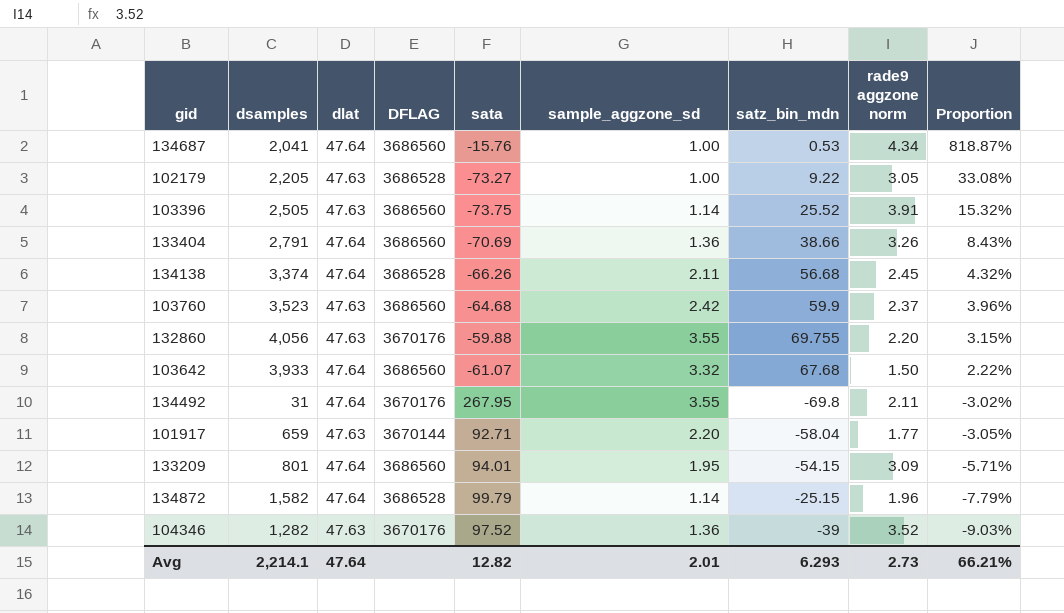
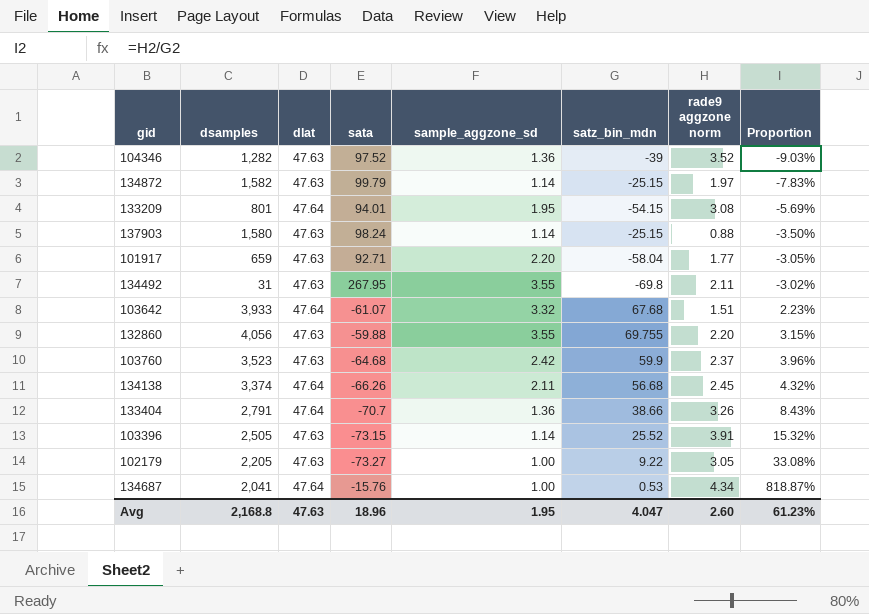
row order: Proportion descending -> Proportion ascending
column DFLAG | position: 4 -> none
134872 | dlat: 47.64 -> 47.63
134872 | rade9 aggzone norm: 1.96 -> 1.97
134872 | Proportion: -7.79% -> -7.83%
133209 | rade9 aggzone norm: 3.09 -> 3.08
133209 | Proportion: -5.71% -> -5.69%
row 137903: none -> 1,580 | 47.63 | 98.24 | 1.14 | -25.15 | 0.88 | -3.50%
134492 | dlat: 47.64 -> 47.63
103642 | rade9 aggzone norm: 1.50 -> 1.51
103642 | Proportion: 2.22% -> 2.23%
133404 | sata: -70.69 -> -70.7
103396 | sata: -73.75 -> -73.15
Avg | dsamples: 2,214.1 -> 2,168.8
Avg | dlat: 47.64 -> 47.63
Avg | sata: 12.82 -> 18.96
Avg | sample_aggzone_sd: 2.01 -> 1.95
Avg | satz_bin_mdn: 6.293 -> 4.047
Avg | rade9 aggzone norm: 2.73 -> 2.60
Avg | Proportion: 66.21% -> 61.23%

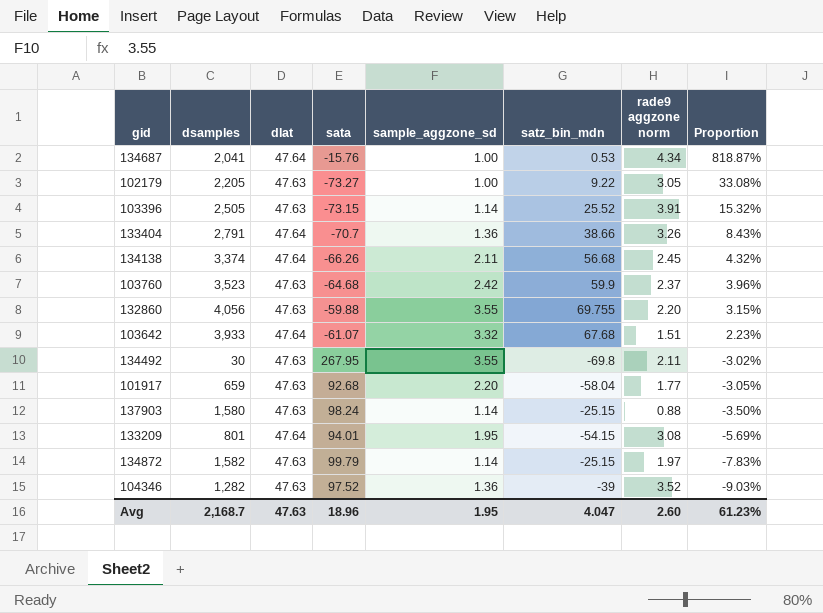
row order: Proportion ascending -> Proportion descending
134492 | dsamples: 31 -> 30
101917 | sata: 92.71 -> 92.68
Avg | dsamples: 2,168.8 -> 2,168.7

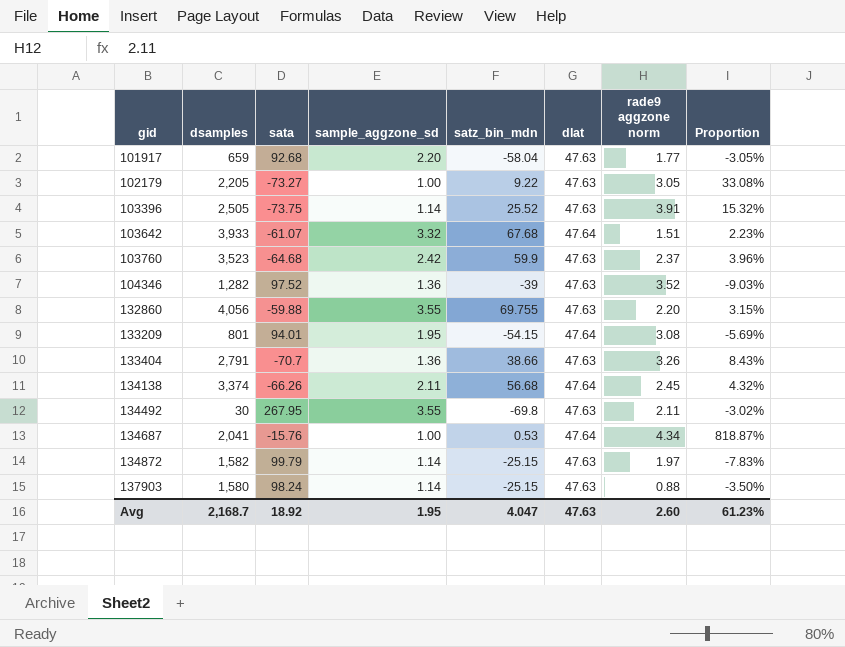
row order: Proportion descending -> gid ascending
column dlat | position: 3 -> 6
103396 | sata: -73.15 -> -73.75
133404 | dlat: 47.64 -> 47.63
Avg | sata: 18.96 -> 18.92

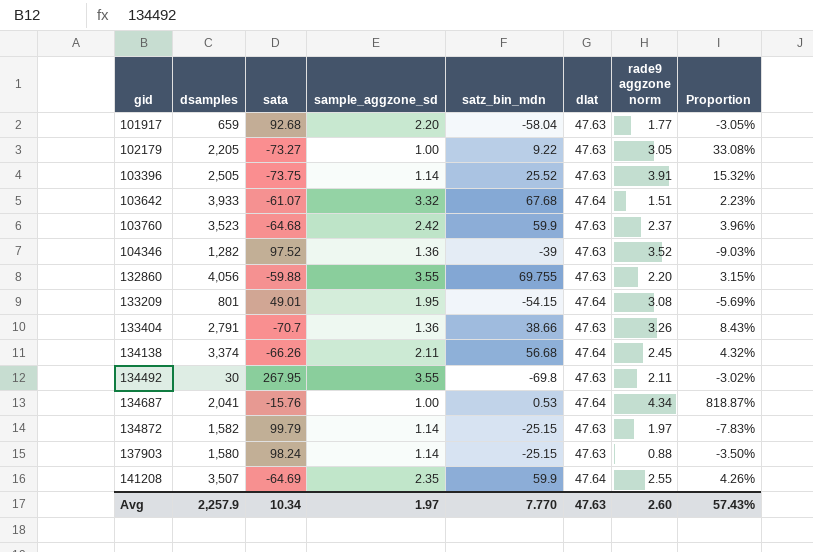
133209 | sata: 94.01 -> 49.01
row 141208: none -> 3,507 | -64.69 | 2.35 | 59.9 | 47.64 | 2.55 | 4.26%
Avg | dsamples: 2,168.7 -> 2,257.9
Avg | sata: 18.92 -> 10.34
Avg | sample_aggzone_sd: 1.95 -> 1.97
Avg | satz_bin_mdn: 4.047 -> 7.770
Avg | Proportion: 61.23% -> 57.43%

